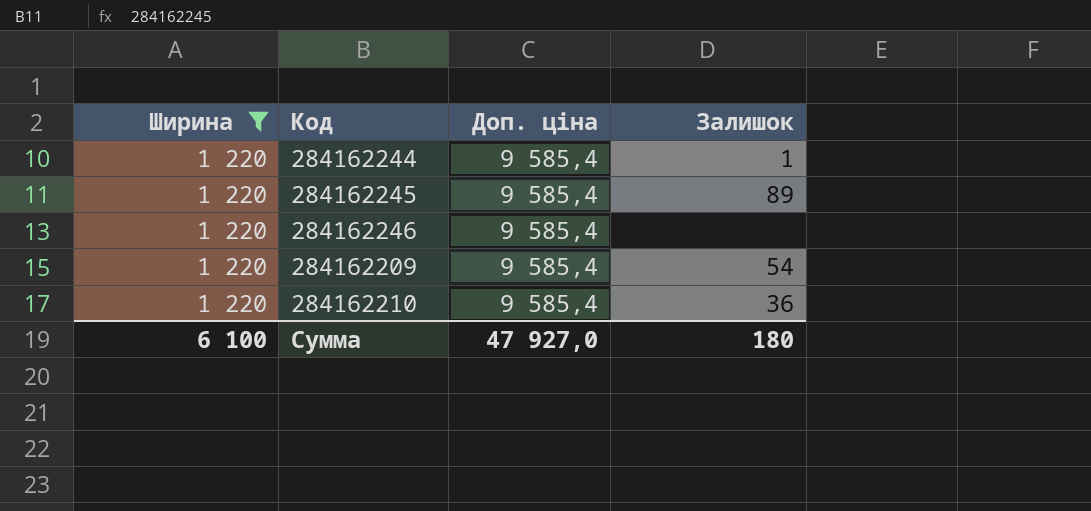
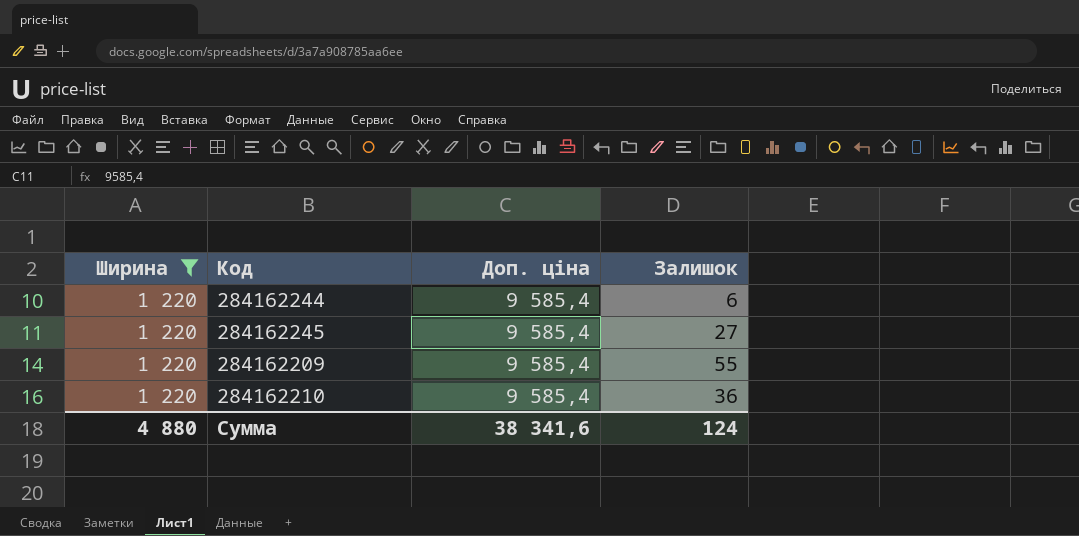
row 284162246: 1 220 | 9 585,4 | none -> none
284162244 | Залишок: 1 -> 6
284162245 | Залишок: 89 -> 27
284162209 | Залишок: 54 -> 55
Сумма | Ширина: 6 100 -> 4 880
Сумма | Доп. ціна: 47 927,0 -> 38 341,6
Сумма | Залишок: 180 -> 124

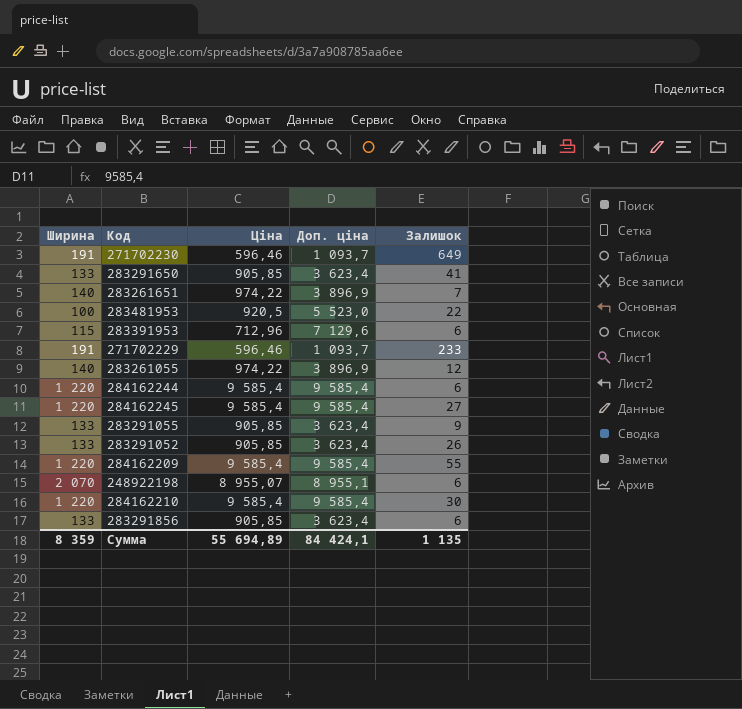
filter: Ширина = 1 220 -> none
column Ціна | position: none -> 3
284162210 | Залишок: 36 -> 30
Сумма | Ширина: 4 880 -> 8 359
Сумма | Доп. ціна: 38 341,6 -> 84 424,1
Сумма | Залишок: 124 -> 1 135

